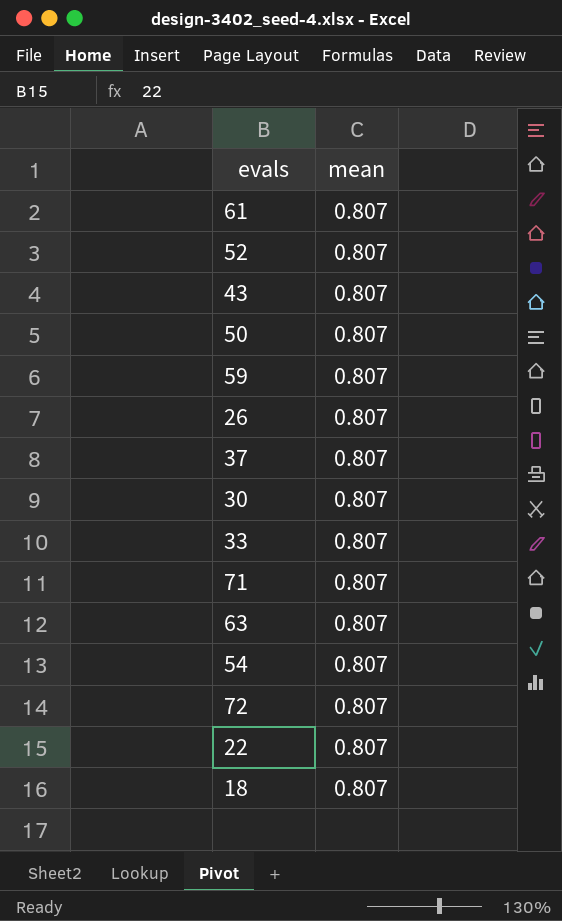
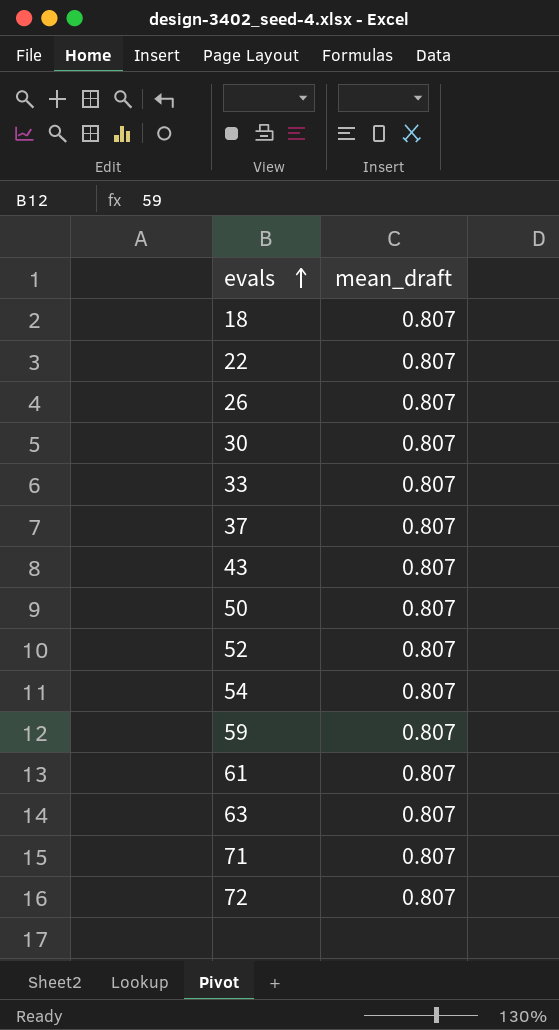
row order: none -> evals ascending
column name: mean -> mean_draft

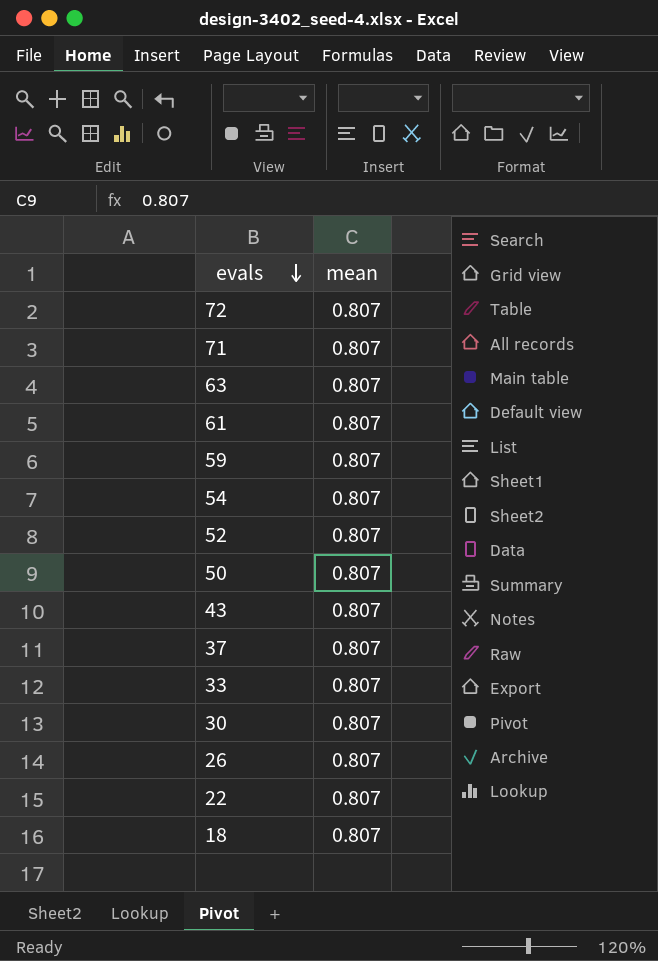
row order: evals ascending -> evals descending
column name: mean_draft -> mean

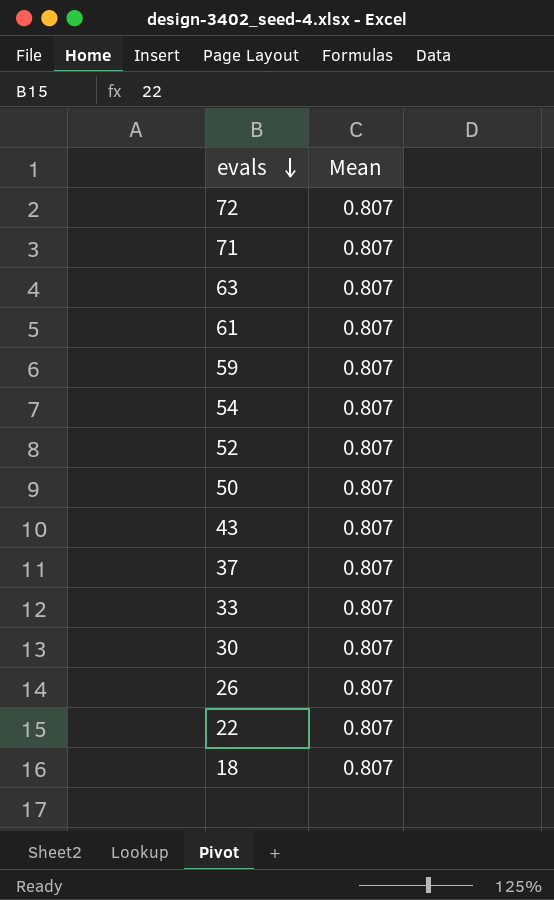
column name: mean -> Mean

